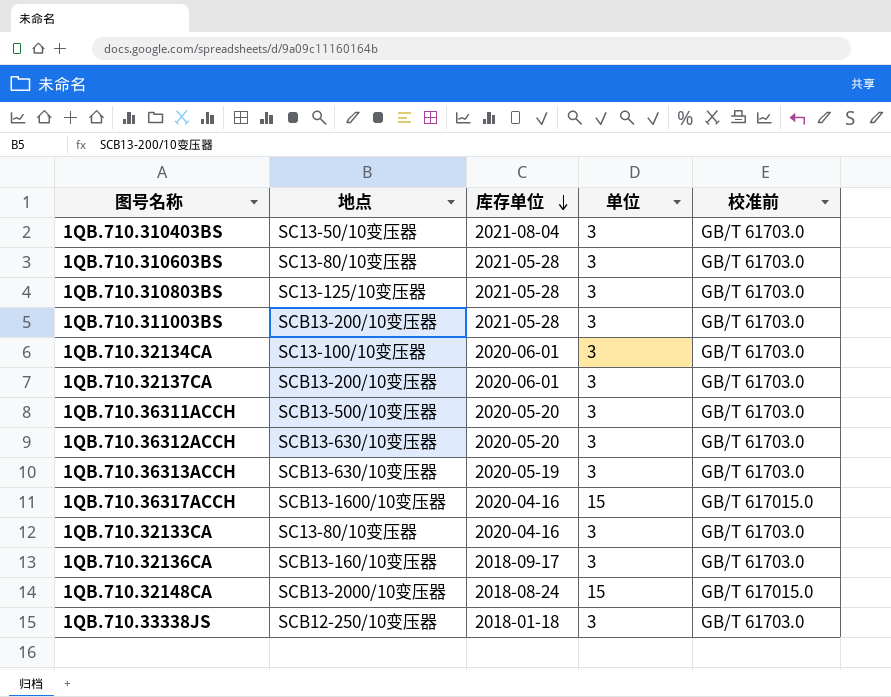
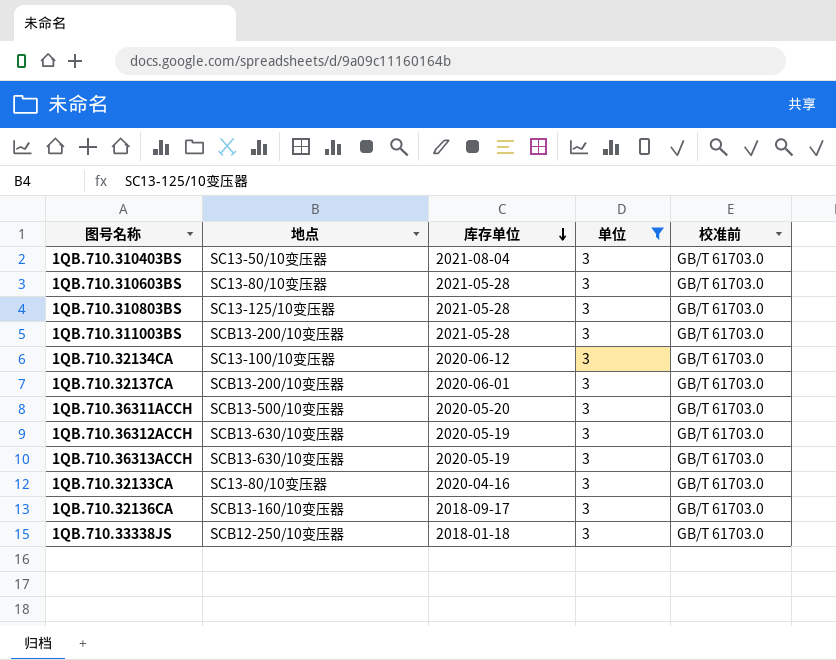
filter: none -> 单位 = 3
1QB.710.32134CA | 库存单位: 2020-06-01 -> 2020-06-12
1QB.710.36312ACCH | 库存单位: 2020-05-20 -> 2020-05-19

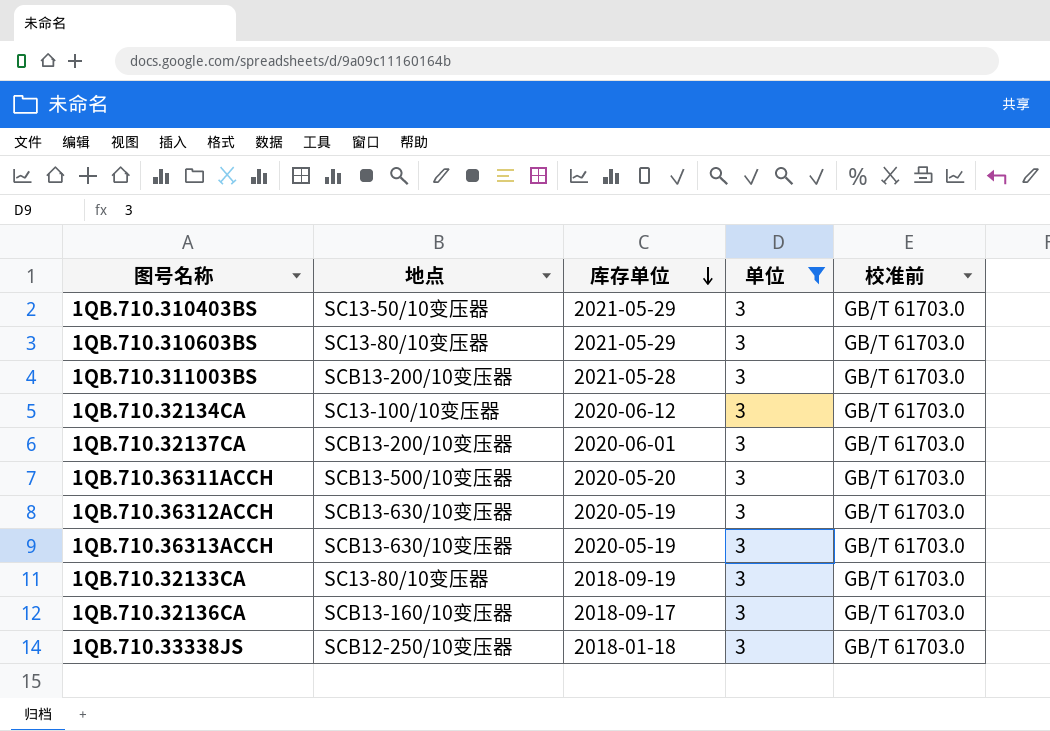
row 1QB.710.310803BS: SC13-125/10变压器 | 2021-05-28 | 3 | GB/T 61703.0 -> none
1QB.710.310403BS | 库存单位: 2021-08-04 -> 2021-05-29
1QB.710.310603BS | 库存单位: 2021-05-28 -> 2021-05-29
1QB.710.32133CA | 库存单位: 2020-04-16 -> 2018-09-19

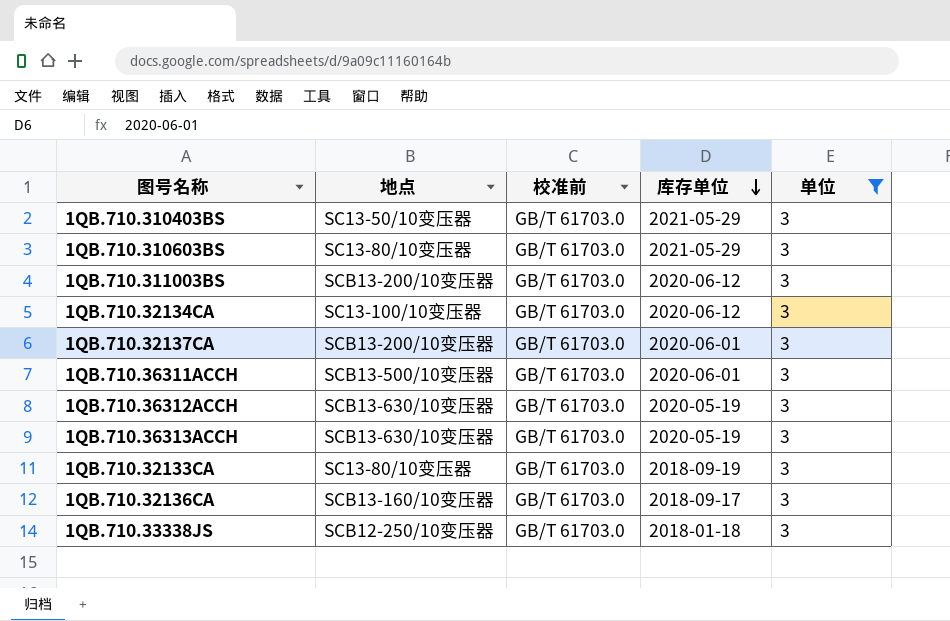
column 校准前 | position: 5 -> 3
1QB.710.311003BS | 库存单位: 2021-05-28 -> 2020-06-12
1QB.710.36311ACCH | 库存单位: 2020-05-20 -> 2020-06-01

